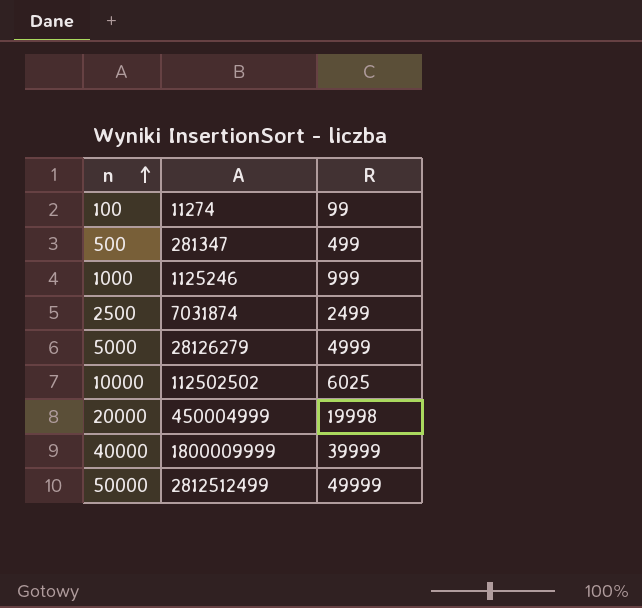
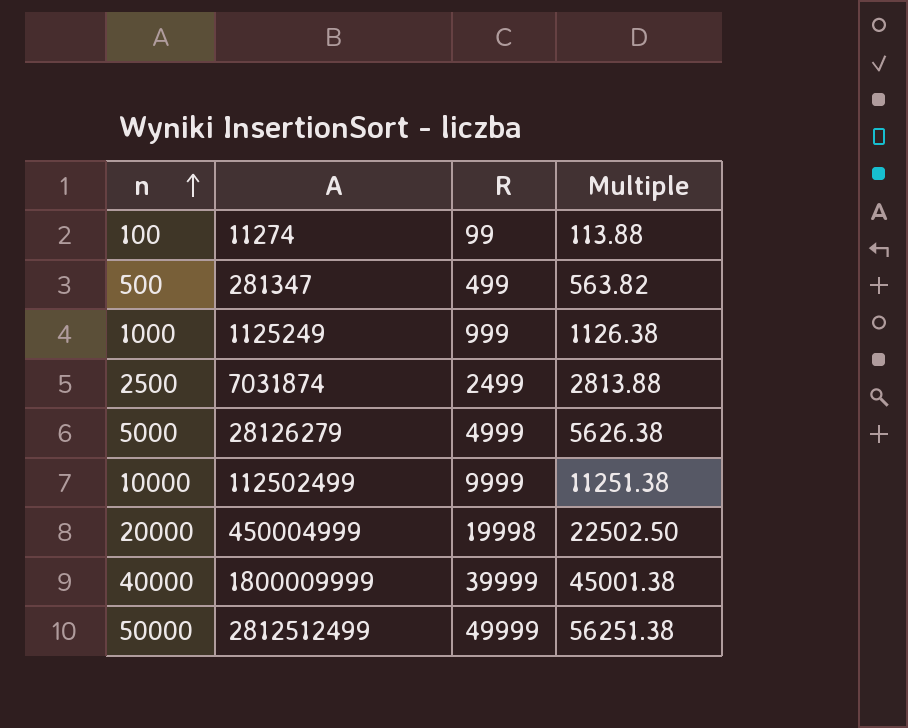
column Multiple | formula: none -> [A] / [R]
1000 | A: 1125246 -> 1125249
10000 | A: 112502502 -> 112502499
10000 | R: 6025 -> 9999

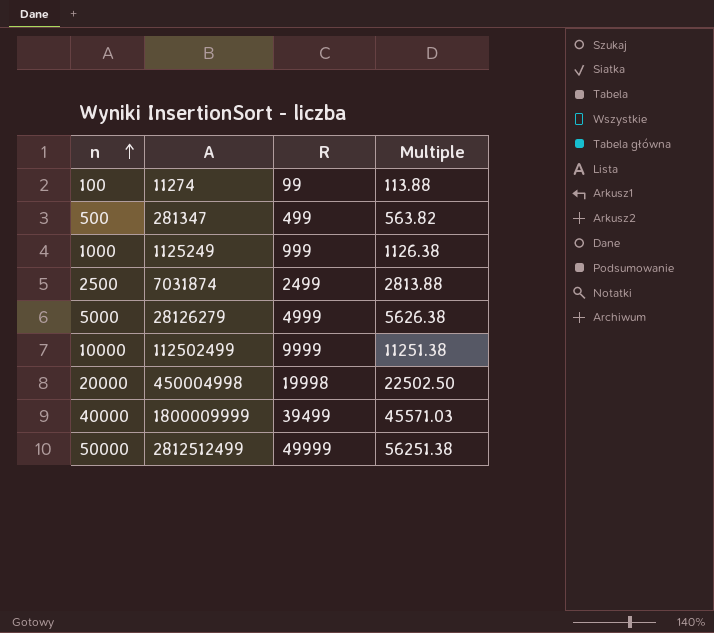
20000 | A: 450004999 -> 450004998
40000 | R: 39999 -> 39499
40000 | Multiple: 45001.38 -> 45571.03

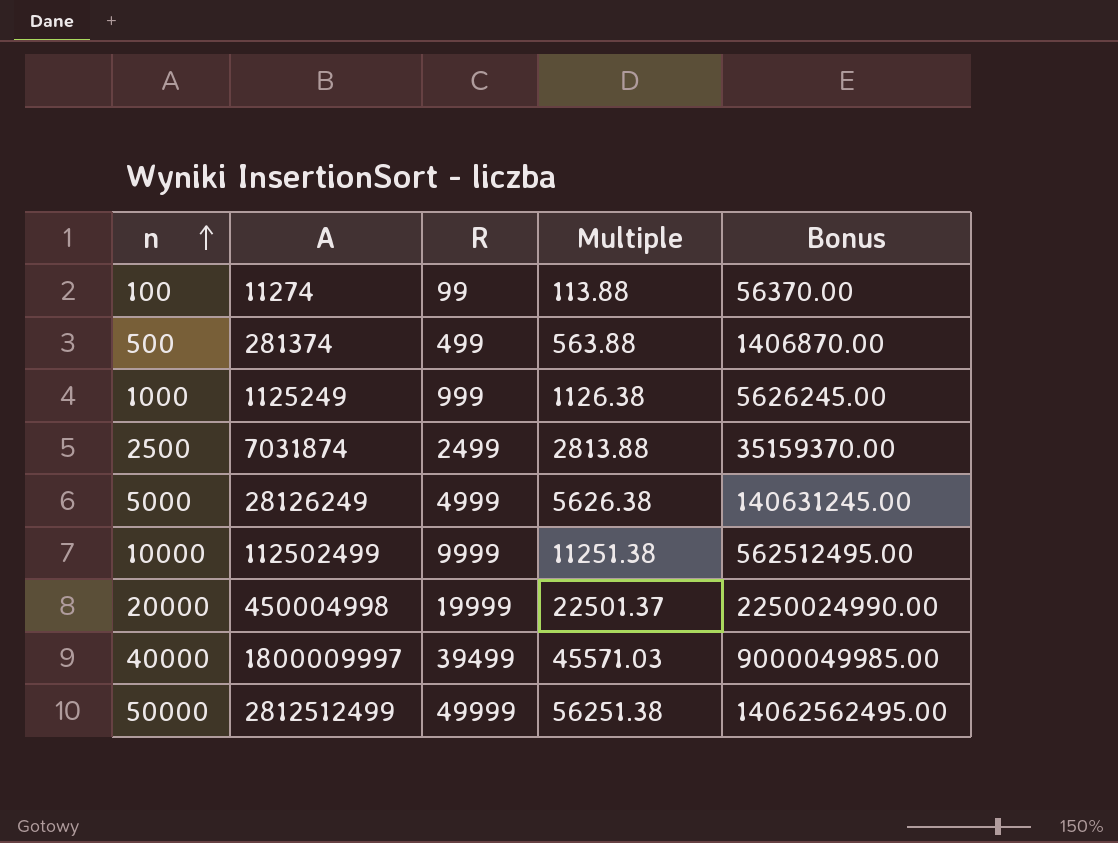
column Bonus | formula: none -> [A] * 5
500 | A: 281347 -> 281374
500 | Multiple: 563.82 -> 563.88
5000 | A: 28126279 -> 28126249
20000 | R: 19998 -> 19999
20000 | Multiple: 22502.50 -> 22501.37
40000 | A: 1800009999 -> 1800009997

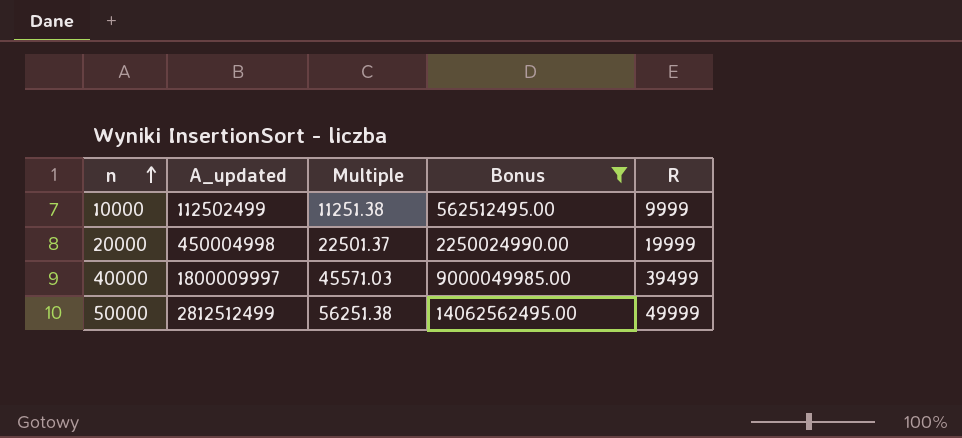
filter: none -> Bonus >= 562512495.00
column name: A -> A_updated
column R | position: 3 -> 5

